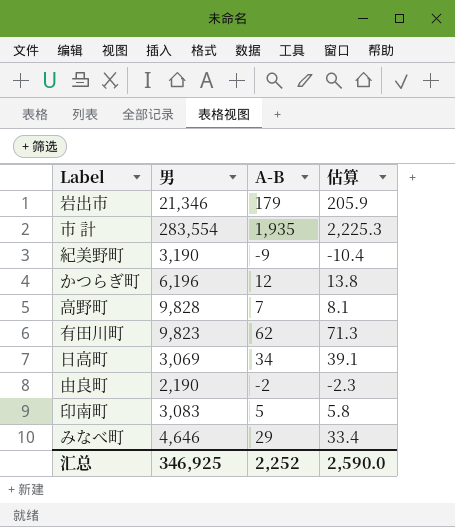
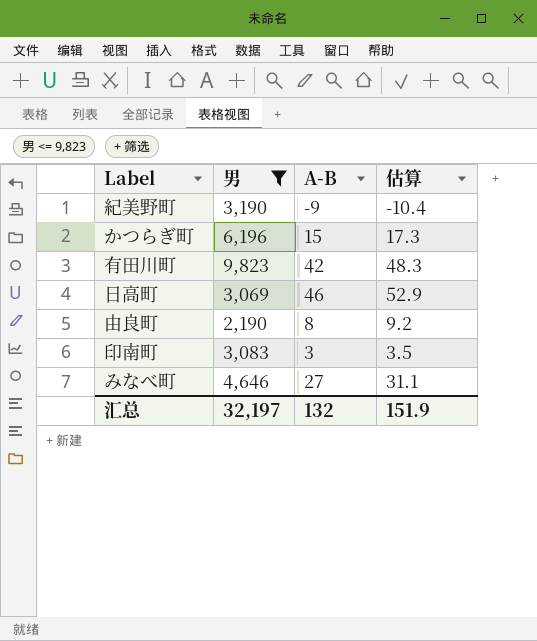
filter: none -> 男 <= 9,823
かつらぎ町 | A-B: 12 -> 15
かつらぎ町 | 估算: 13.8 -> 17.3
有田川町 | A-B: 62 -> 42
有田川町 | 估算: 71.3 -> 48.3
日高町 | A-B: 34 -> 46
日高町 | 估算: 39.1 -> 52.9
由良町 | A-B: -2 -> 8
由良町 | 估算: -2.3 -> 9.2
印南町 | A-B: 5 -> 3
印南町 | 估算: 5.8 -> 3.5
みなべ町 | A-B: 29 -> 27
みなべ町 | 估算: 33.4 -> 31.1
汇总 | 男: 346,925 -> 32,197
汇总 | A-B: 2,252 -> 132
汇总 | 估算: 2,590.0 -> 151.9

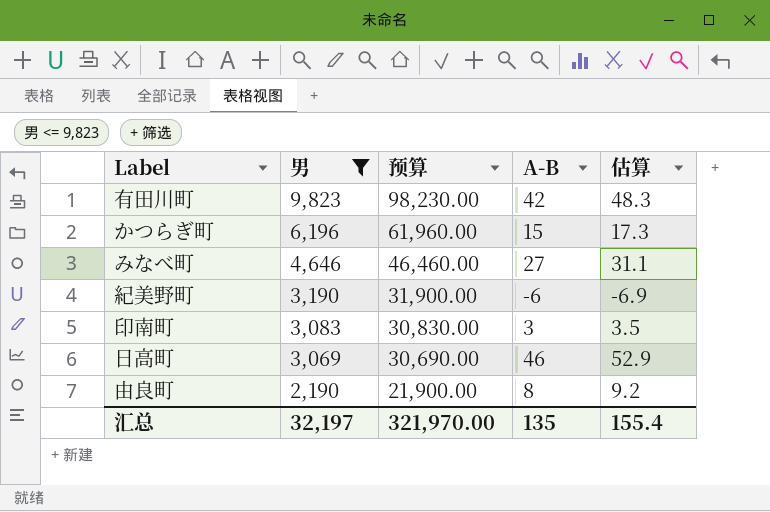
row order: none -> 男 descending
column 预算 | formula: none -> [男] * 10
紀美野町 | A-B: -9 -> -6
紀美野町 | 估算: -10.4 -> -6.9
汇总 | A-B: 132 -> 135
汇总 | 估算: 151.9 -> 155.4

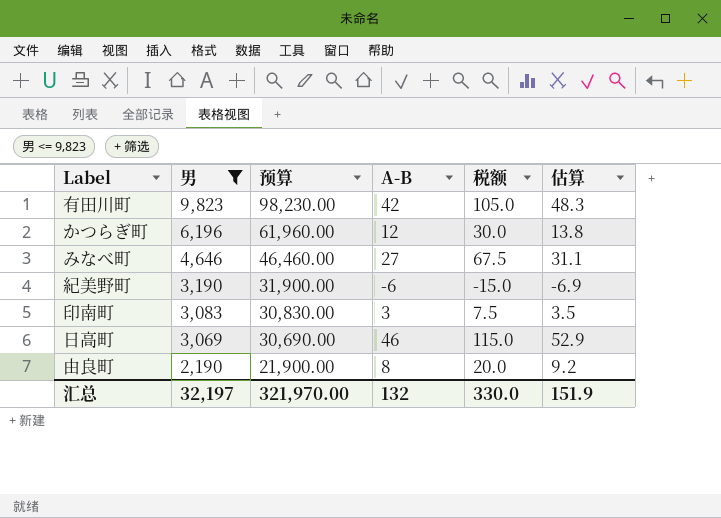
column 税额 | formula: none -> [A-B] * 2.5
かつらぎ町 | A-B: 15 -> 12
かつらぎ町 | 估算: 17.3 -> 13.8
汇总 | A-B: 135 -> 132
汇总 | 估算: 155.4 -> 151.9

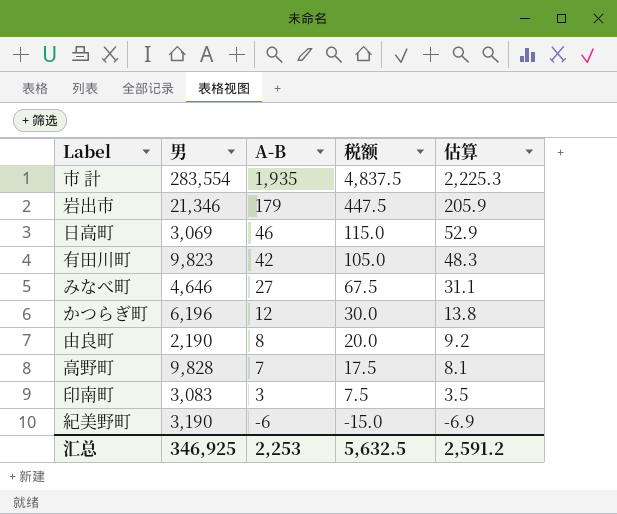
filter: 男 <= 9,823 -> none
row order: 男 descending -> A-B descending
column 预算 | formula: [男] * 10 -> none
汇总 | 男: 32,197 -> 346,925
汇总 | A-B: 132 -> 2,253
汇总 | 税额: 330.0 -> 5,632.5
汇总 | 估算: 151.9 -> 2,591.2

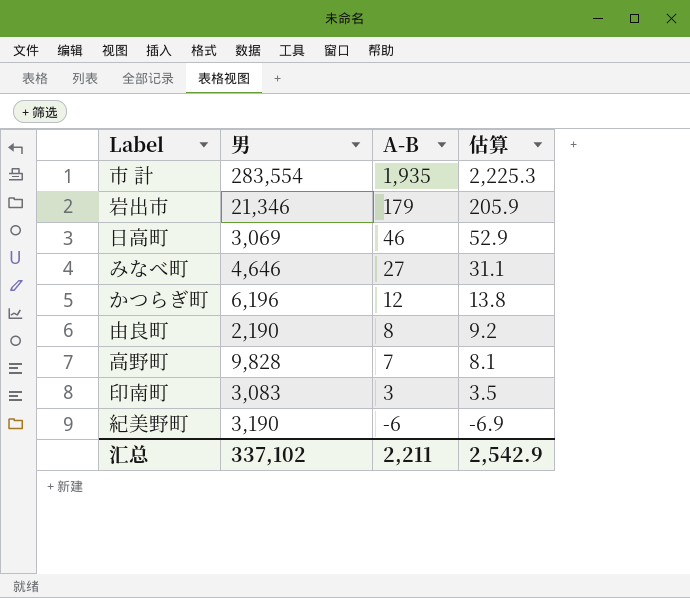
column 税额 | formula: [A-B] * 2.5 -> none
row 有田川町: 9,823 | 42 | 105.0 | 48.3 -> none
汇总 | 男: 346,925 -> 337,102
汇总 | A-B: 2,253 -> 2,211
汇总 | 估算: 2,591.2 -> 2,542.9

